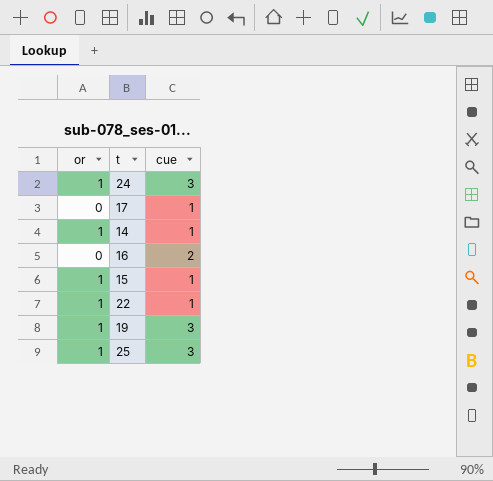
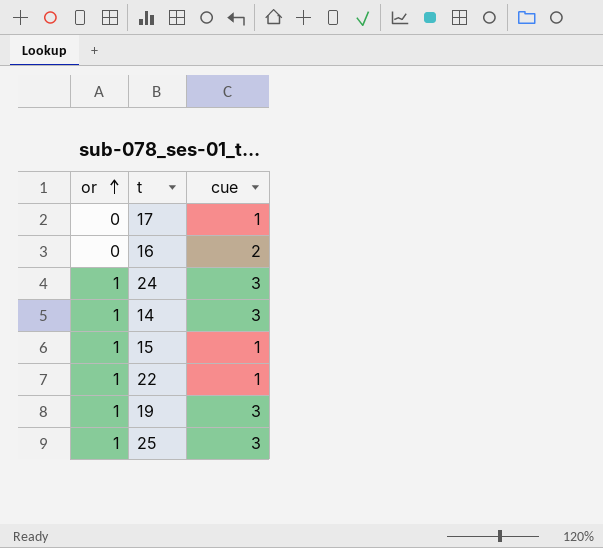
row order: none -> or ascending
14 | cue: 1 -> 3

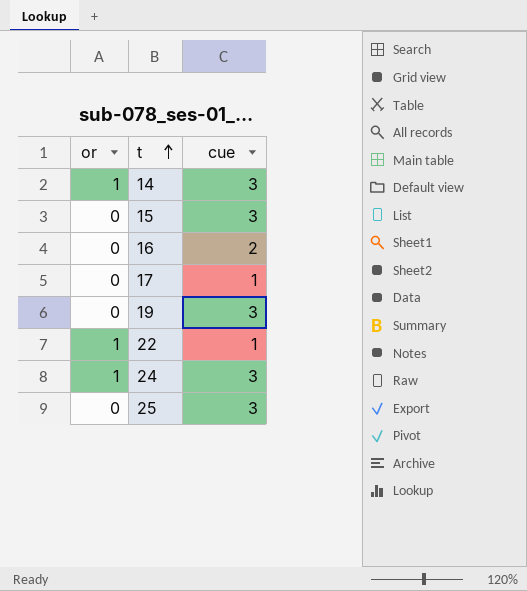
row order: or ascending -> t ascending
15 | or: 1 -> 0
15 | cue: 1 -> 3
19 | or: 1 -> 0
25 | or: 1 -> 0

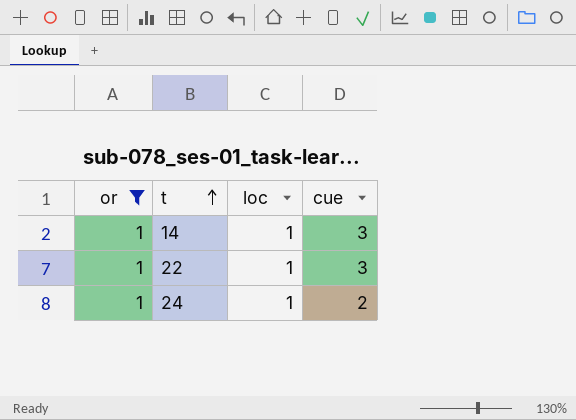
filter: none -> or = 1
column loc | position: none -> 3
22 | cue: 1 -> 3
24 | cue: 3 -> 2

